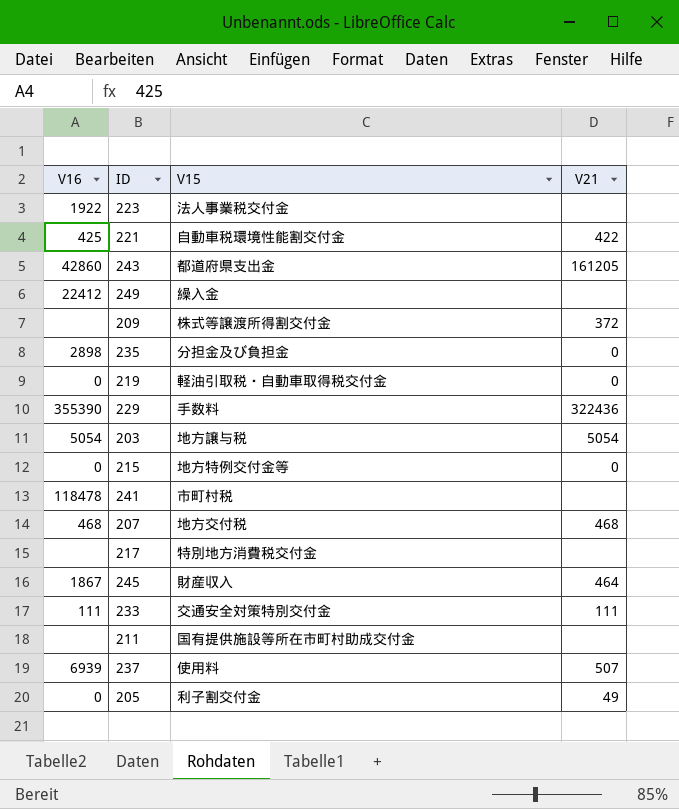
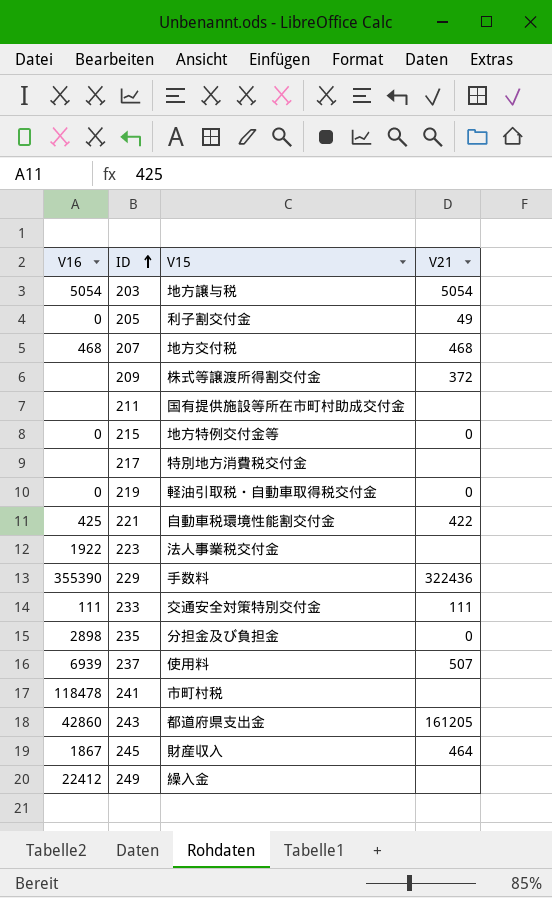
row order: none -> ID ascending

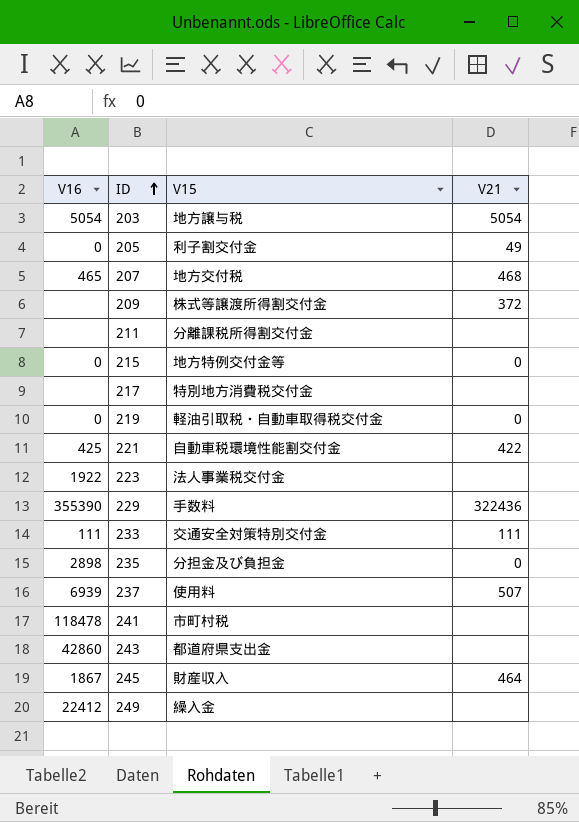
207 | V16: 468 -> 465
211 | V15: 国有提供施設等所在市町村助成交付金 -> 分離課税所得割交付金
243 | V21: 161205 -> none

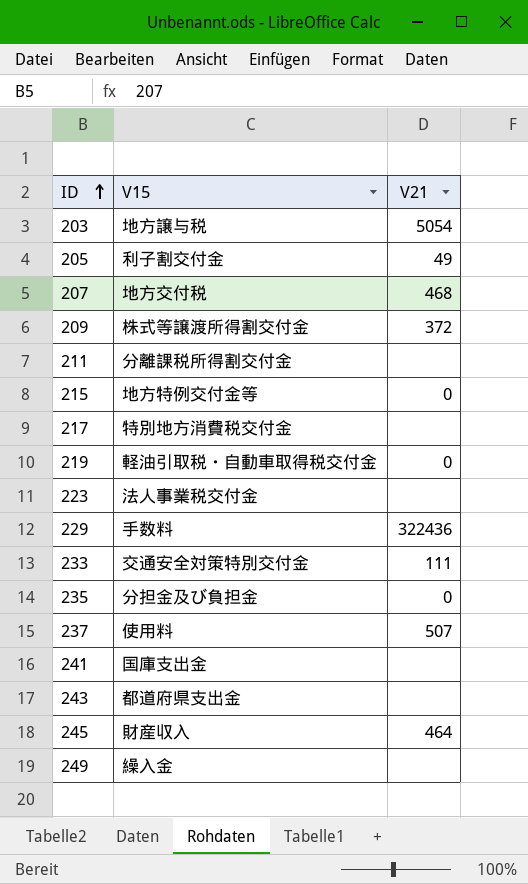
column V16 | position: 1 -> none
row 221: 425 | 自動車税環境性能割交付金 | 422 -> none
241 | V15: 市町村税 -> 国庫支出金

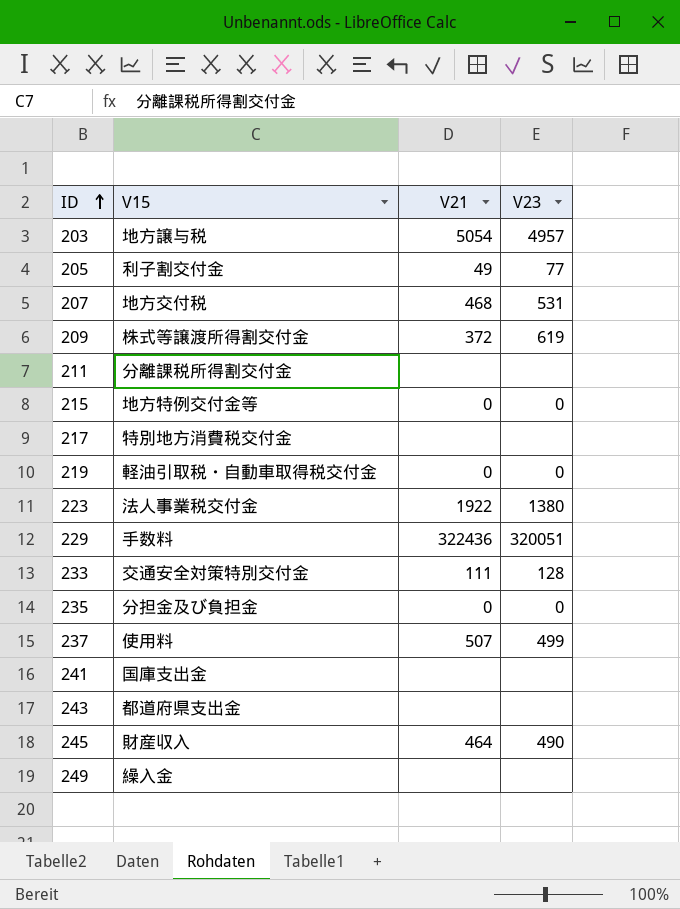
column V23 | position: none -> 4
223 | V21: none -> 1922

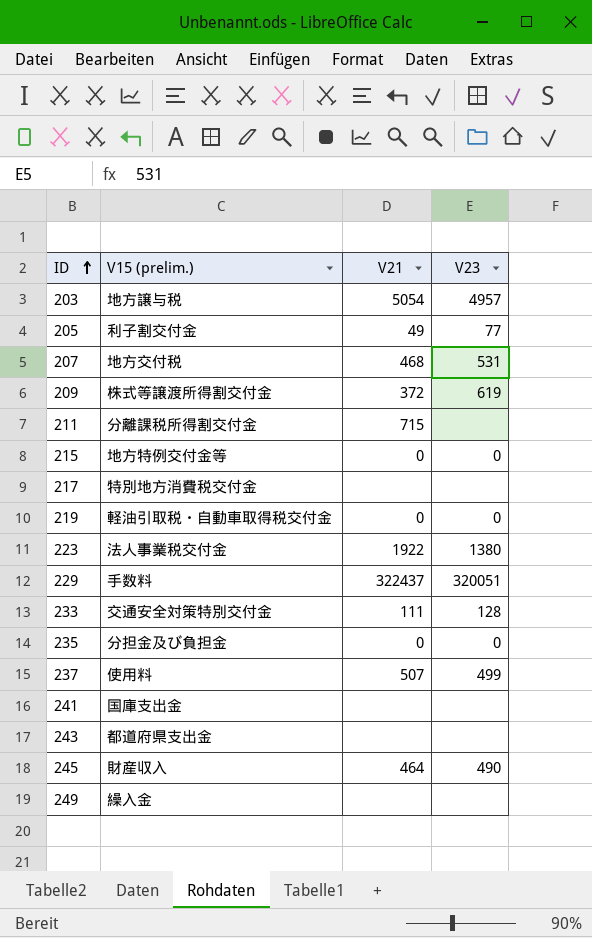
column name: V15 -> V15 (prelim.)
211 | V21: none -> 715
229 | V21: 322436 -> 322437

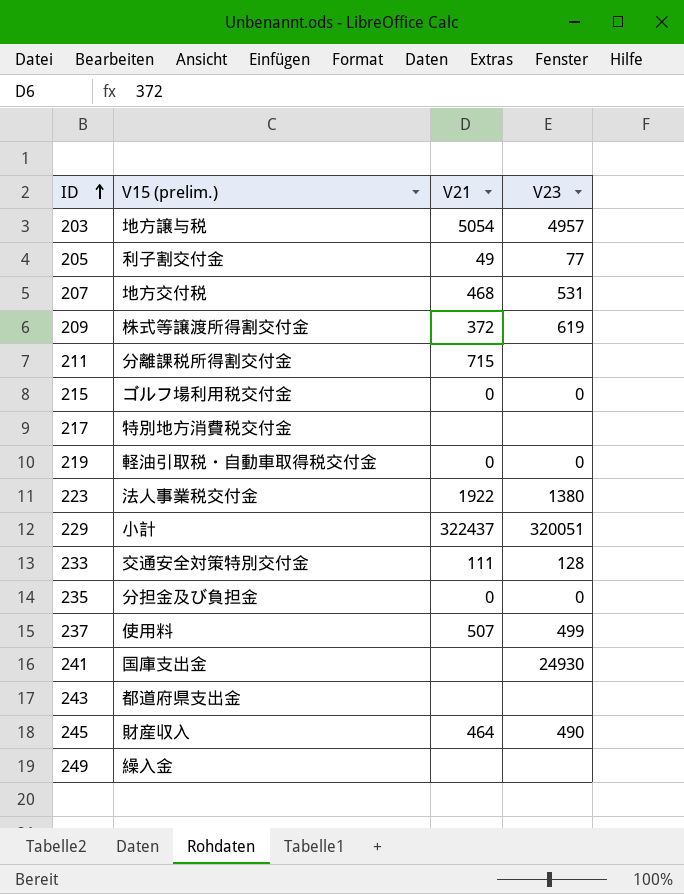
215 | V15 (prelim.): 地方特例交付金等 -> ゴルフ場利用税交付金
229 | V15 (prelim.): 手数料 -> 小計
241 | V23: none -> 24930

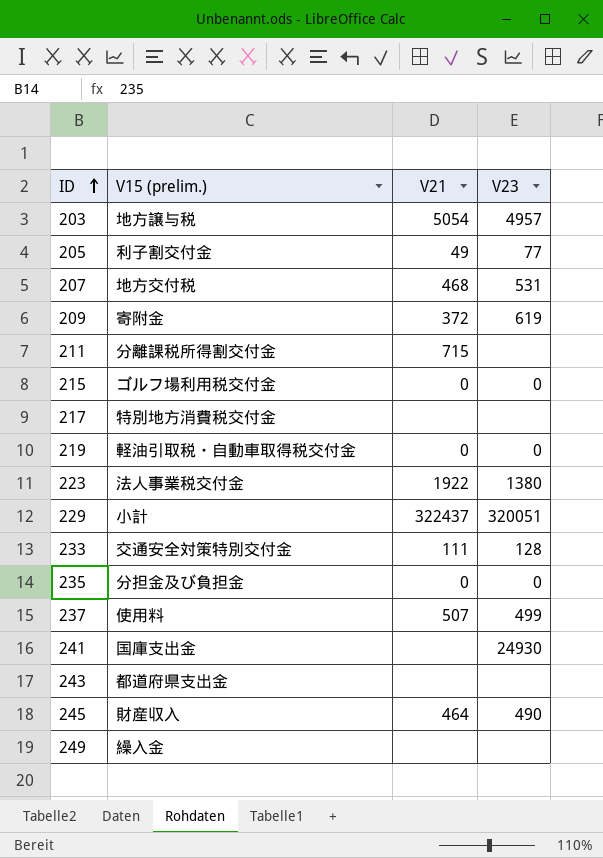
209 | V15 (prelim.): 株式等譲渡所得割交付金 -> 寄附金

